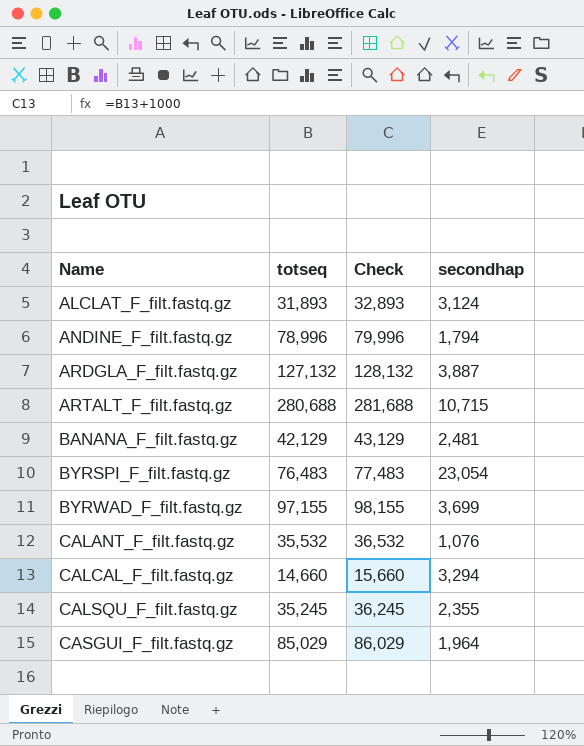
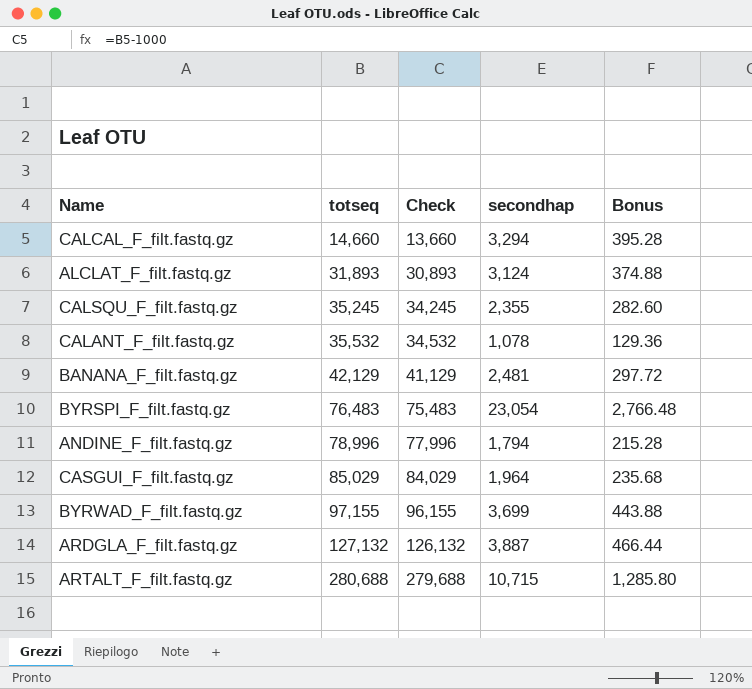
row order: Name ascending -> totseq ascending
column Check | formula: [totseq] + 1000 -> [totseq] - 1000
column Bonus | formula: none -> [secondhap] * 0.12
CALANT_F_filt.fastq.gz | secondhap: 1,076 -> 1,078

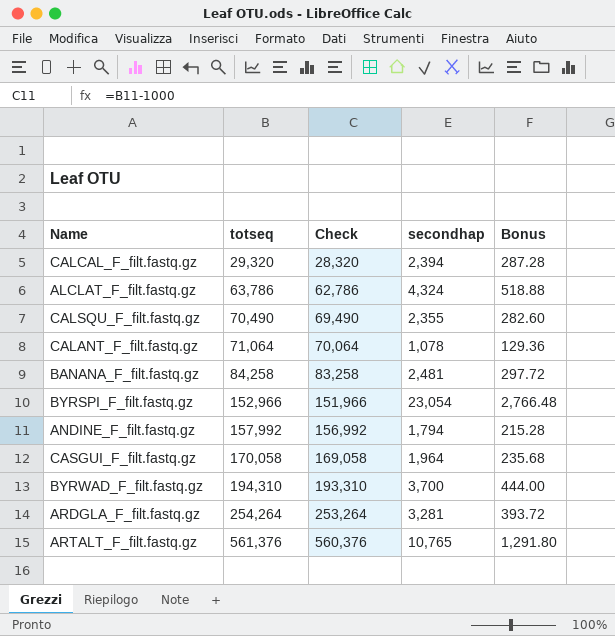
CALCAL_F_filt.fastq.gz | totseq: 14,660 -> 29,320
CALCAL_F_filt.fastq.gz | Check: 13,660 -> 28,320
CALCAL_F_filt.fastq.gz | secondhap: 3,294 -> 2,394
CALCAL_F_filt.fastq.gz | Bonus: 395.28 -> 287.28
ALCLAT_F_filt.fastq.gz | totseq: 31,893 -> 63,786
ALCLAT_F_filt.fastq.gz | Check: 30,893 -> 62,786
ALCLAT_F_filt.fastq.gz | secondhap: 3,124 -> 4,324
ALCLAT_F_filt.fastq.gz | Bonus: 374.88 -> 518.88
CALSQU_F_filt.fastq.gz | totseq: 35,245 -> 70,490
CALSQU_F_filt.fastq.gz | Check: 34,245 -> 69,490
CALANT_F_filt.fastq.gz | totseq: 35,532 -> 71,064
CALANT_F_filt.fastq.gz | Check: 34,532 -> 70,064
BANANA_F_filt.fastq.gz | totseq: 42,129 -> 84,258
BANANA_F_filt.fastq.gz | Check: 41,129 -> 83,258
BYRSPI_F_filt.fastq.gz | totseq: 76,483 -> 152,966
BYRSPI_F_filt.fastq.gz | Check: 75,483 -> 151,966
ANDINE_F_filt.fastq.gz | totseq: 78,996 -> 157,992
ANDINE_F_filt.fastq.gz | Check: 77,996 -> 156,992
CASGUI_F_filt.fastq.gz | totseq: 85,029 -> 170,058
CASGUI_F_filt.fastq.gz | Check: 84,029 -> 169,058
BYRWAD_F_filt.fastq.gz | totseq: 97,155 -> 194,310
BYRWAD_F_filt.fastq.gz | Check: 96,155 -> 193,310
BYRWAD_F_filt.fastq.gz | secondhap: 3,699 -> 3,700
BYRWAD_F_filt.fastq.gz | Bonus: 443.88 -> 444.00
ARDGLA_F_filt.fastq.gz | totseq: 127,132 -> 254,264
ARDGLA_F_filt.fastq.gz | Check: 126,132 -> 253,264
ARDGLA_F_filt.fastq.gz | secondhap: 3,887 -> 3,281
ARDGLA_F_filt.fastq.gz | Bonus: 466.44 -> 393.72
ARTALT_F_filt.fastq.gz | totseq: 280,688 -> 561,376
ARTALT_F_filt.fastq.gz | Check: 279,688 -> 560,376
ARTALT_F_filt.fastq.gz | secondhap: 10,715 -> 10,765
ARTALT_F_filt.fastq.gz | Bonus: 1,285.80 -> 1,291.80

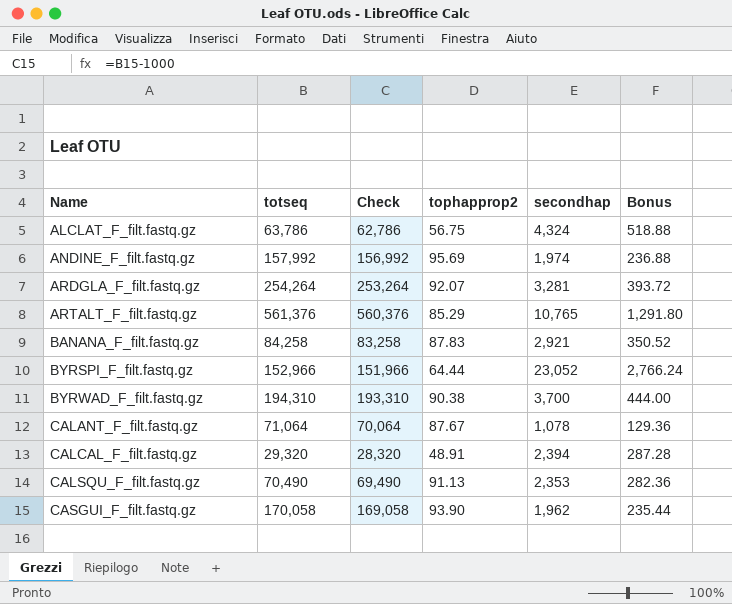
row order: totseq ascending -> Name ascending
column tophapprop2 | position: none -> 4
ANDINE_F_filt.fastq.gz | secondhap: 1,794 -> 1,974
ANDINE_F_filt.fastq.gz | Bonus: 215.28 -> 236.88
BANANA_F_filt.fastq.gz | secondhap: 2,481 -> 2,921
BANANA_F_filt.fastq.gz | Bonus: 297.72 -> 350.52
BYRSPI_F_filt.fastq.gz | secondhap: 23,054 -> 23,052
BYRSPI_F_filt.fastq.gz | Bonus: 2,766.48 -> 2,766.24
CALSQU_F_filt.fastq.gz | secondhap: 2,355 -> 2,353
CALSQU_F_filt.fastq.gz | Bonus: 282.60 -> 282.36
CASGUI_F_filt.fastq.gz | secondhap: 1,964 -> 1,962
CASGUI_F_filt.fastq.gz | Bonus: 235.68 -> 235.44

